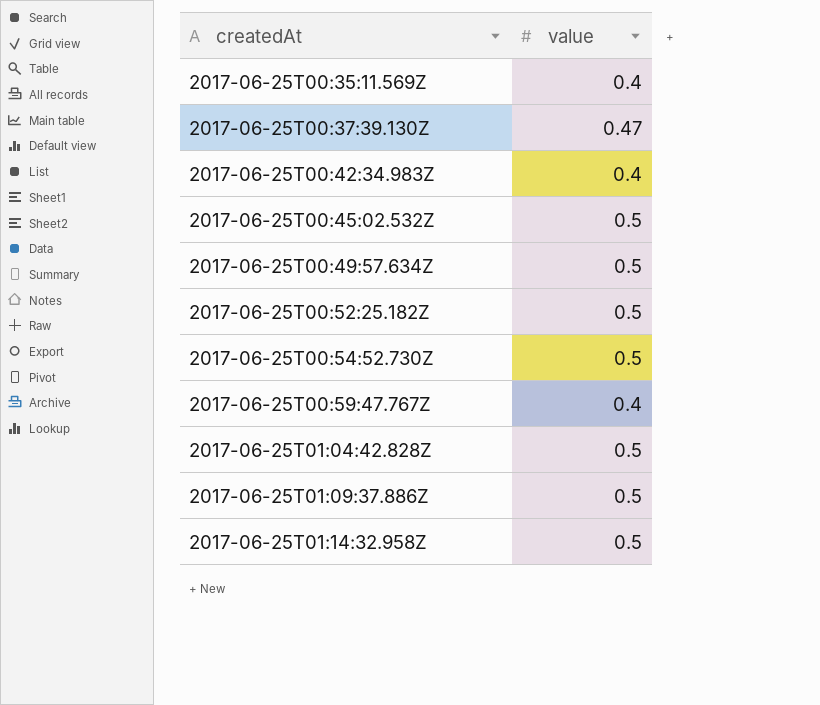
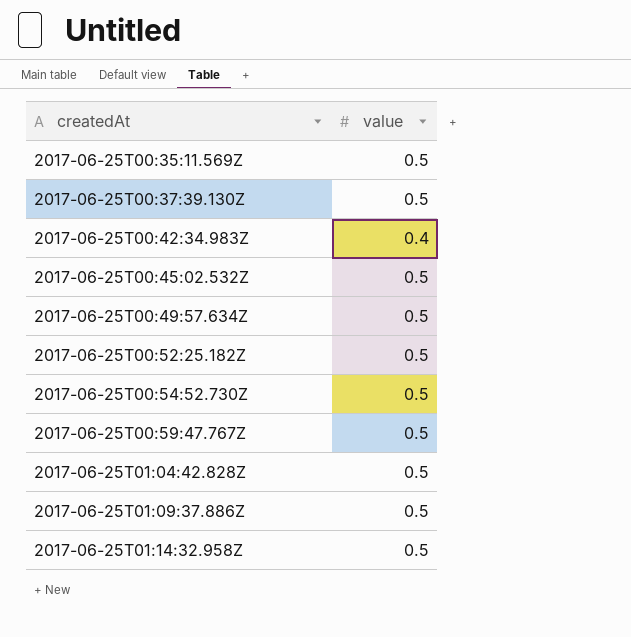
2017-06-25T00:35:11.569Z | value: 0.4 -> 0.5
2017-06-25T00:37:39.130Z | value: 0.47 -> 0.5
2017-06-25T00:59:47.767Z | value: 0.4 -> 0.5

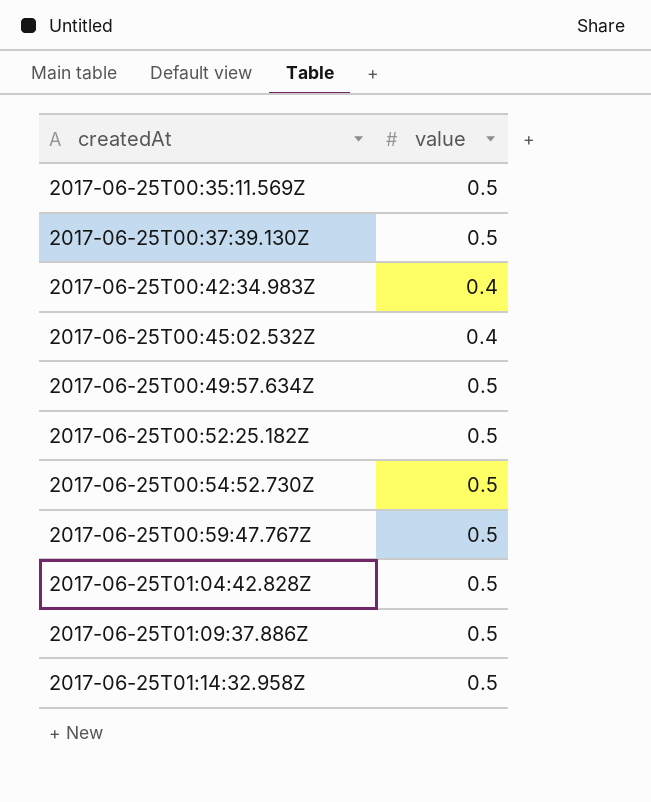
2017-06-25T00:45:02.532Z | value: 0.5 -> 0.4

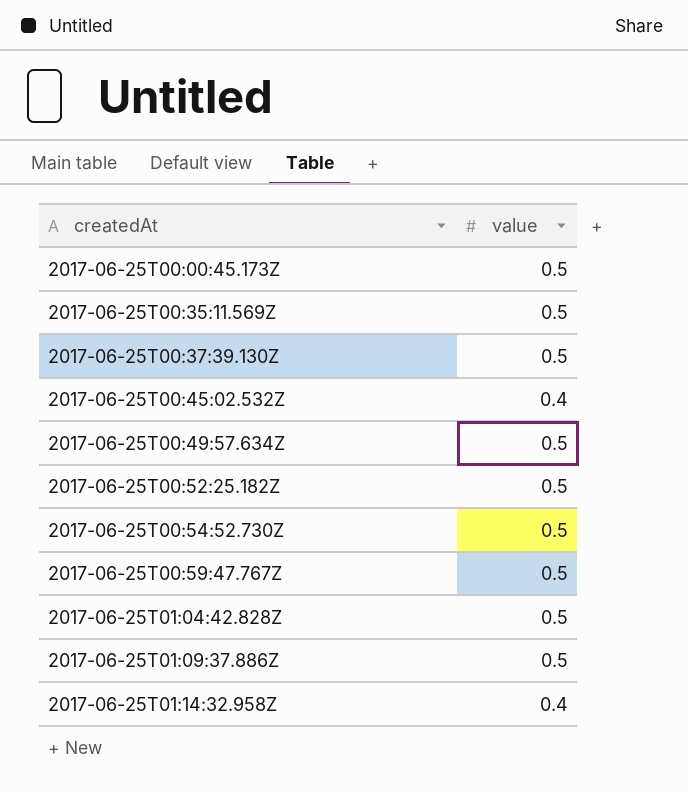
row 2017-06-25T00:42:34.983Z: 0.4 -> none
row 2017-06-25T00:00:45.173Z: none -> 0.5
2017-06-25T01:14:32.958Z | value: 0.5 -> 0.4

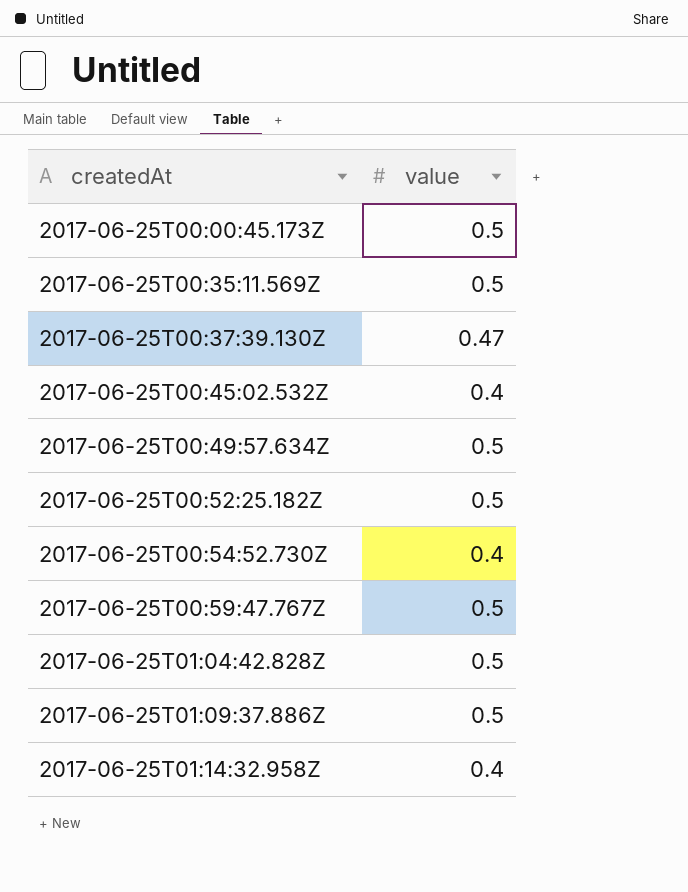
2017-06-25T00:37:39.130Z | value: 0.5 -> 0.47
2017-06-25T00:54:52.730Z | value: 0.5 -> 0.4

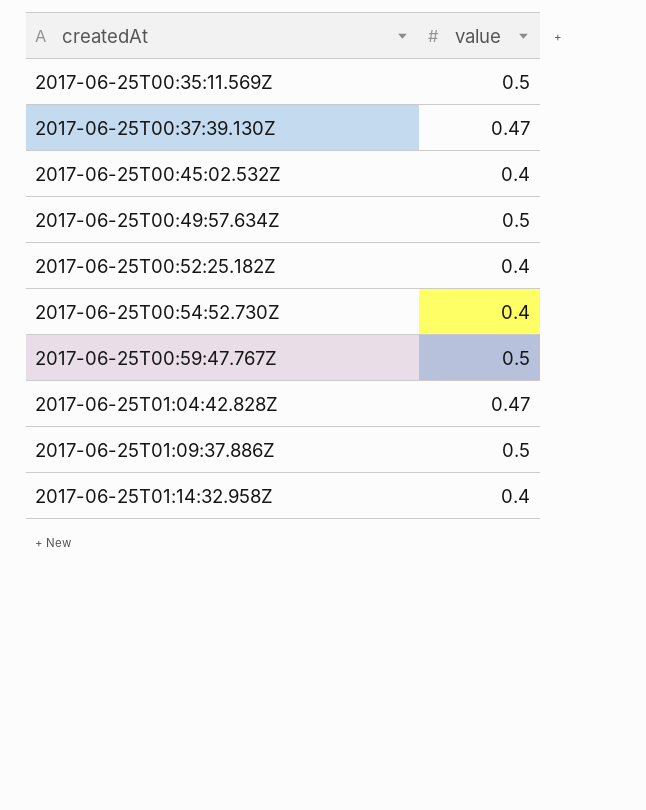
row 2017-06-25T00:00:45.173Z: 0.5 -> none
2017-06-25T00:52:25.182Z | value: 0.5 -> 0.4
2017-06-25T01:04:42.828Z | value: 0.5 -> 0.47

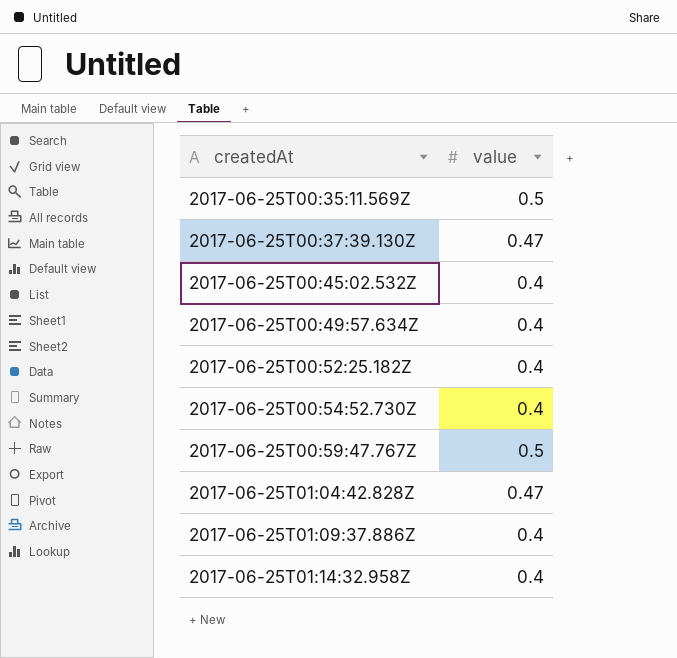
2017-06-25T00:49:57.634Z | value: 0.5 -> 0.4
2017-06-25T01:09:37.886Z | value: 0.5 -> 0.4

